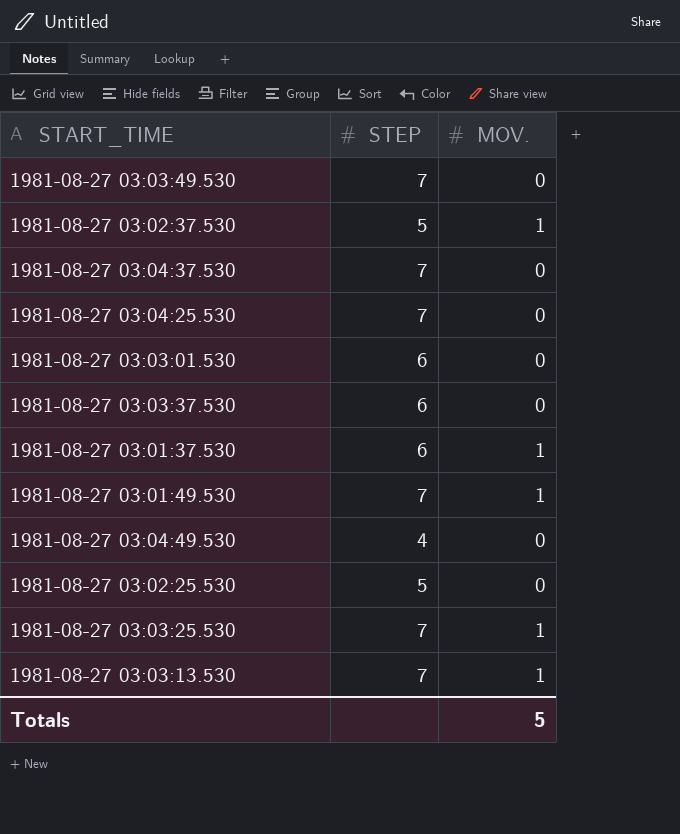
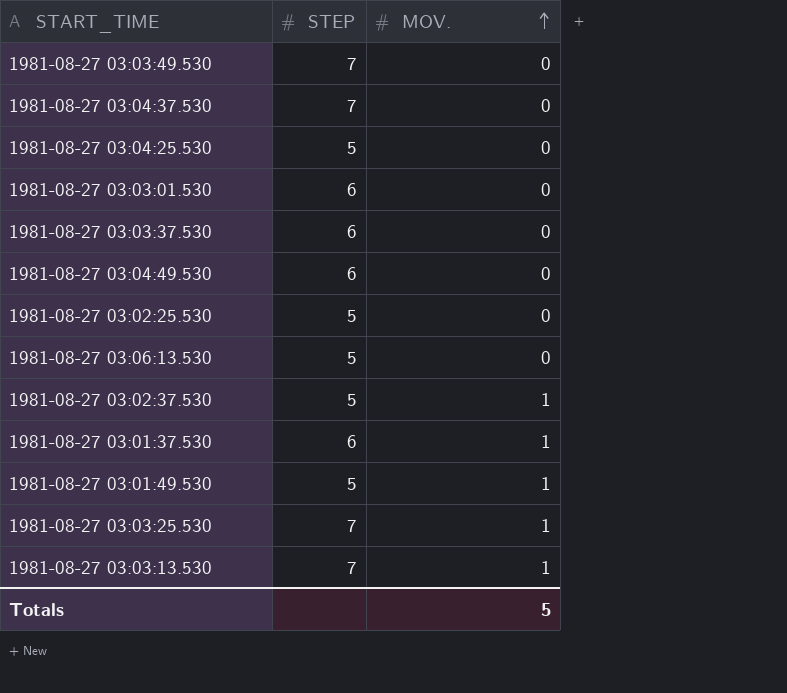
row order: none -> MOV. ascending
1981-08-27 03:04:25.530 | STEP: 7 -> 5
1981-08-27 03:04:49.530 | STEP: 4 -> 6
row 1981-08-27 03:06:13.530: none -> 5 | 0
1981-08-27 03:01:49.530 | STEP: 7 -> 5

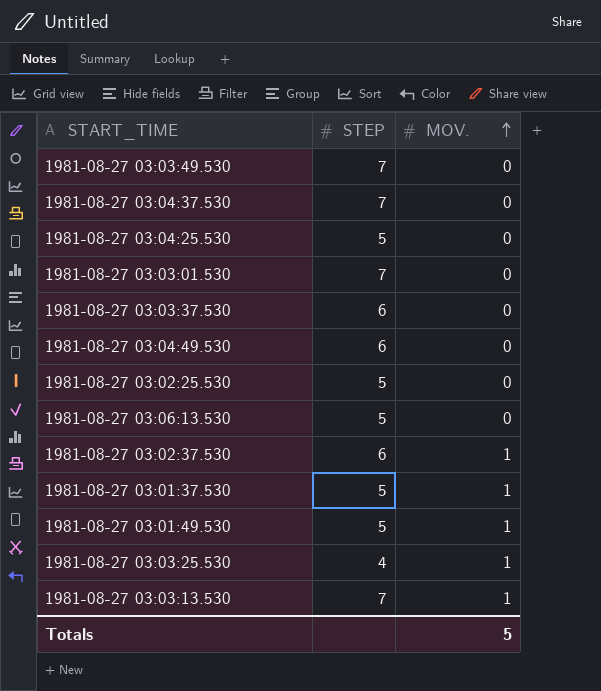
1981-08-27 03:03:01.530 | STEP: 6 -> 7
1981-08-27 03:02:37.530 | STEP: 5 -> 6
1981-08-27 03:01:37.530 | STEP: 6 -> 5
1981-08-27 03:03:25.530 | STEP: 7 -> 4

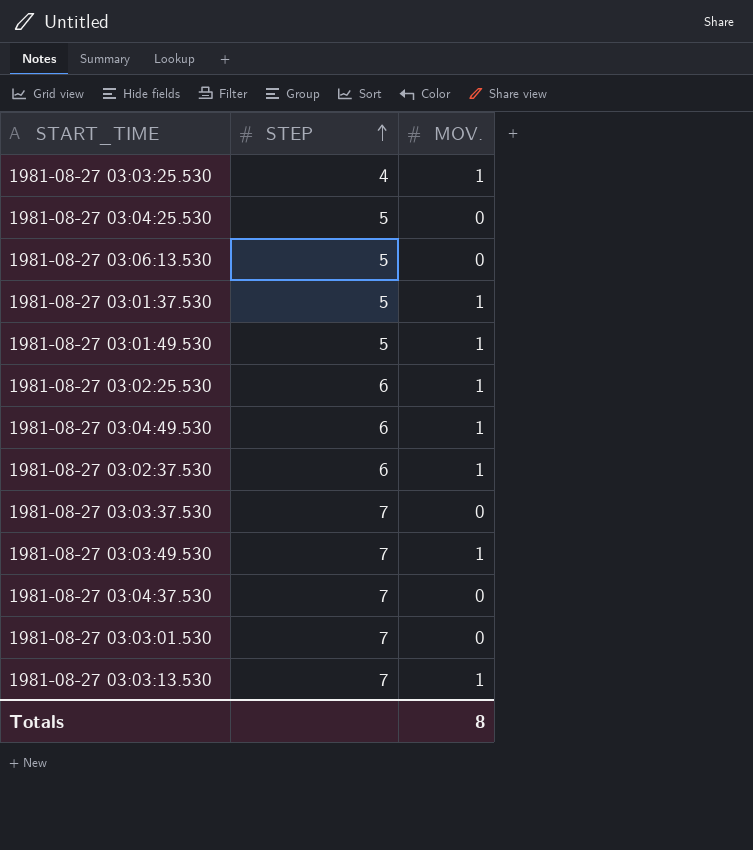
row order: MOV. ascending -> STEP ascending
1981-08-27 03:02:25.530 | STEP: 5 -> 6
1981-08-27 03:02:25.530 | MOV.: 0 -> 1
1981-08-27 03:04:49.530 | MOV.: 0 -> 1
1981-08-27 03:03:37.530 | STEP: 6 -> 7
1981-08-27 03:03:49.530 | MOV.: 0 -> 1
Totals | MOV.: 5 -> 8

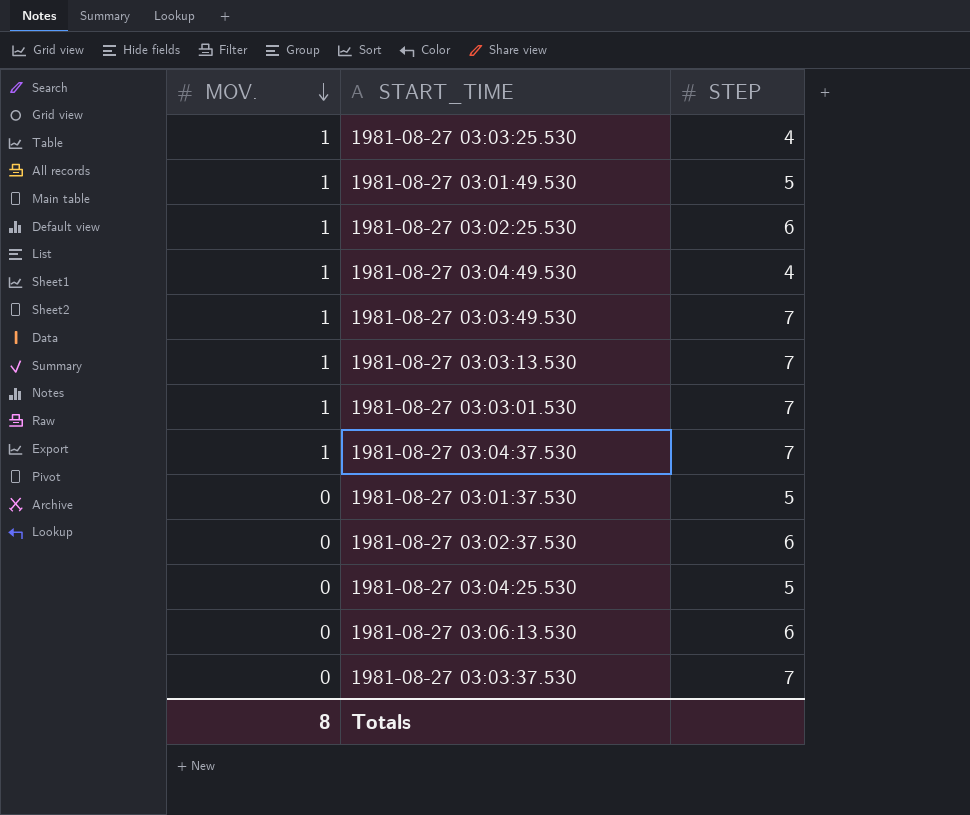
row order: STEP ascending -> MOV. descending
column MOV. | position: 3 -> 1
1981-08-27 03:04:49.530 | STEP: 6 -> 4
1981-08-27 03:03:01.530 | MOV.: 0 -> 1
1981-08-27 03:04:37.530 | MOV.: 0 -> 1
1981-08-27 03:01:37.530 | MOV.: 1 -> 0
1981-08-27 03:02:37.530 | MOV.: 1 -> 0
1981-08-27 03:06:13.530 | STEP: 5 -> 6

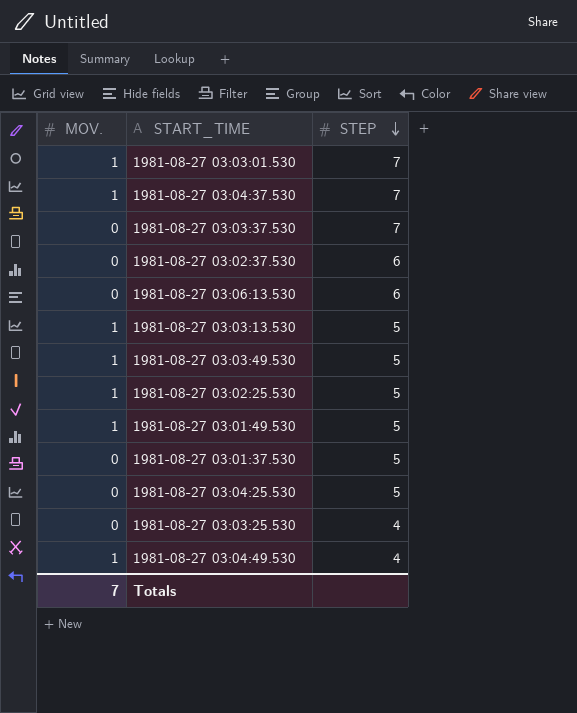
row order: MOV. descending -> STEP descending
1981-08-27 03:03:13.530 | STEP: 7 -> 5
1981-08-27 03:03:49.530 | STEP: 7 -> 5
1981-08-27 03:02:25.530 | STEP: 6 -> 5
1981-08-27 03:03:25.530 | MOV.: 1 -> 0
Totals | MOV.: 8 -> 7

